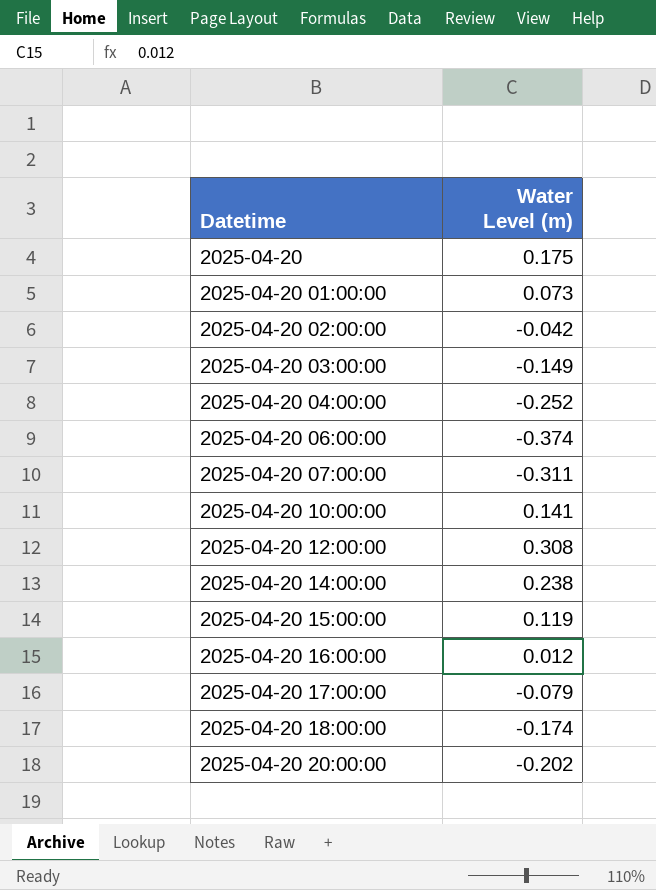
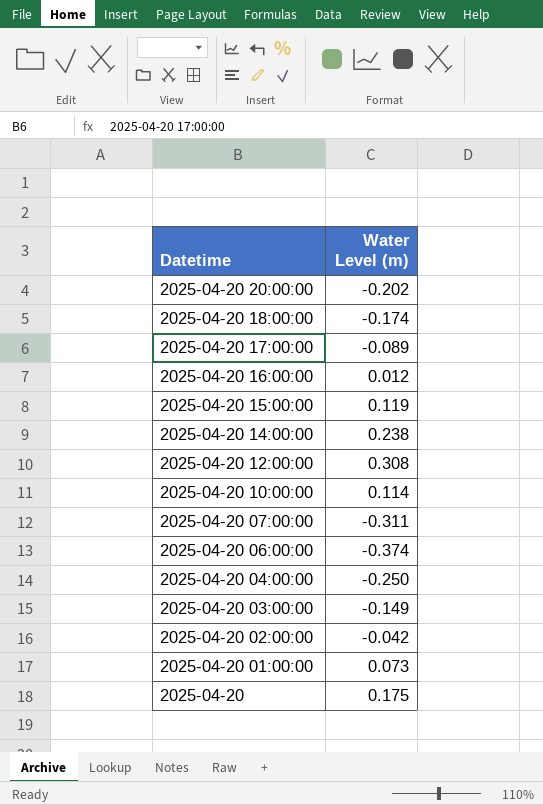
row order: Datetime ascending -> Datetime descending
2025-04-20 17:00:00 | Water Level (m): -0.079 -> -0.089
2025-04-20 10:00:00 | Water Level (m): 0.141 -> 0.114
2025-04-20 04:00:00 | Water Level (m): -0.252 -> -0.250

